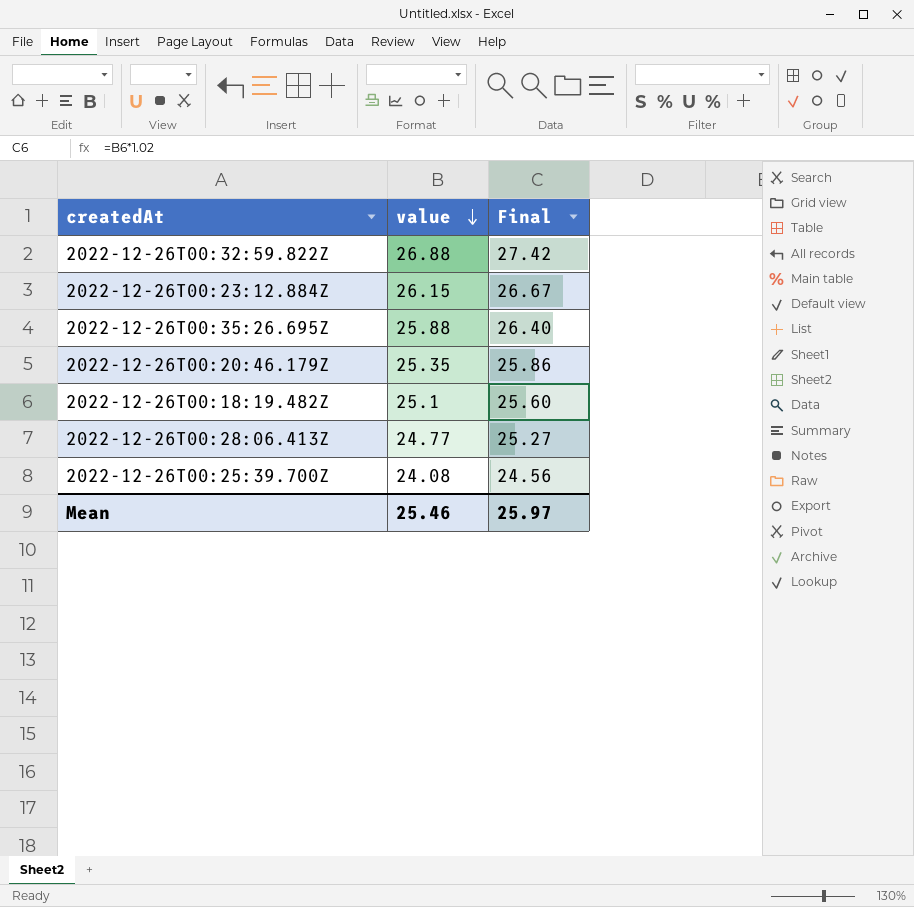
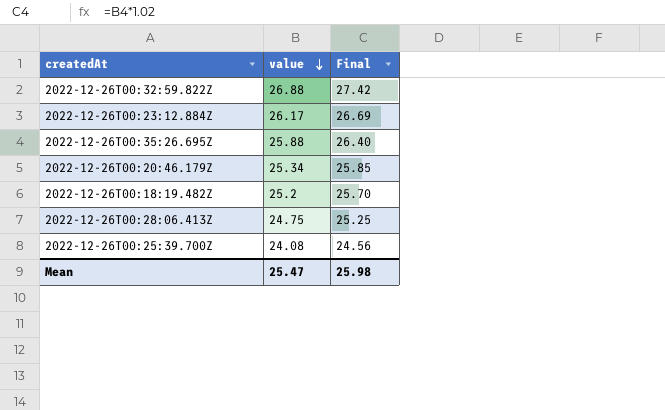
2022-12-26T00:23:12.884Z | value: 26.15 -> 26.17
2022-12-26T00:23:12.884Z | Final: 26.67 -> 26.69
2022-12-26T00:20:46.179Z | value: 25.35 -> 25.34
2022-12-26T00:20:46.179Z | Final: 25.86 -> 25.85
2022-12-26T00:18:19.482Z | value: 25.1 -> 25.2
2022-12-26T00:18:19.482Z | Final: 25.60 -> 25.70
2022-12-26T00:28:06.413Z | value: 24.77 -> 24.75
2022-12-26T00:28:06.413Z | Final: 25.27 -> 25.25
Mean | value: 25.46 -> 25.47
Mean | Final: 25.97 -> 25.98

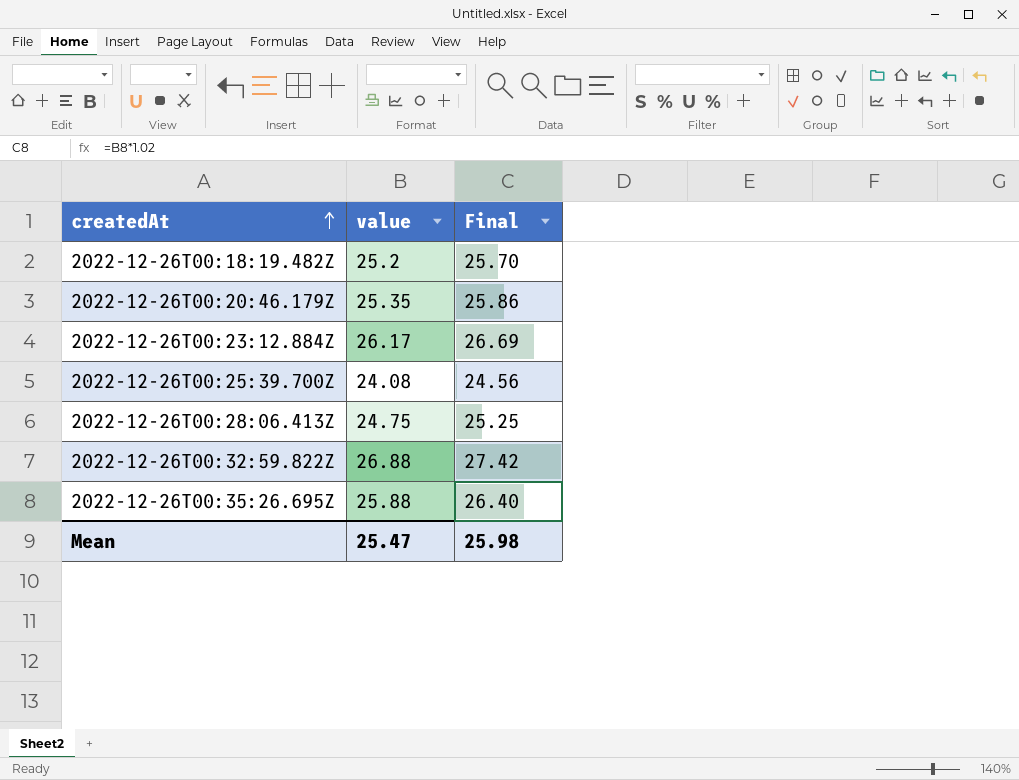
row order: value descending -> createdAt ascending
2022-12-26T00:20:46.179Z | value: 25.34 -> 25.35
2022-12-26T00:20:46.179Z | Final: 25.85 -> 25.86

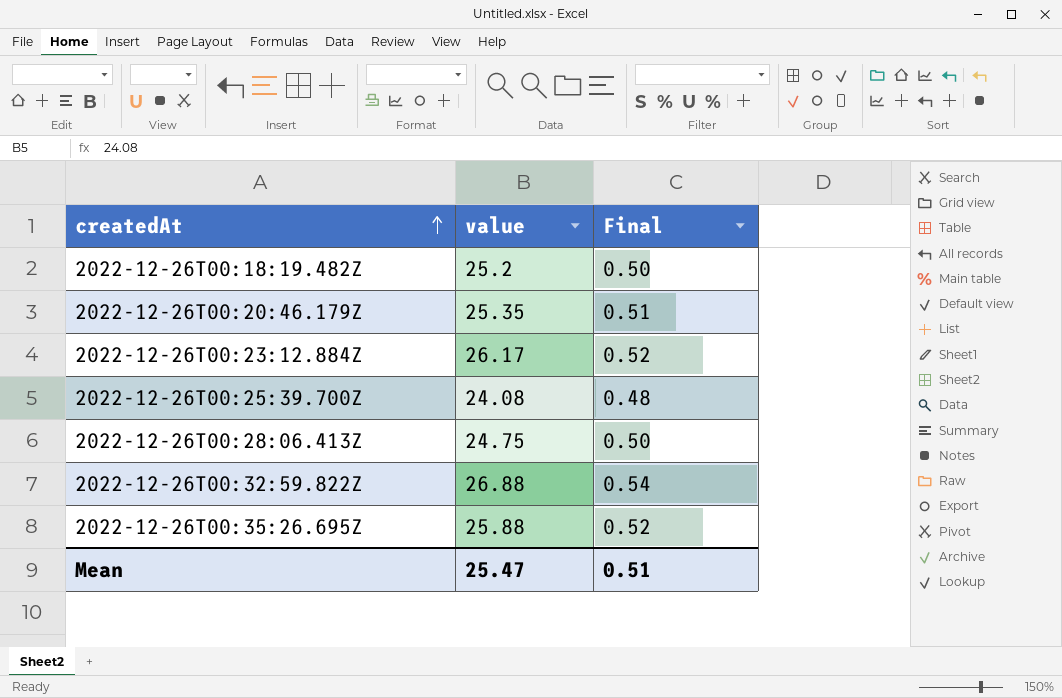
column Final | formula: [value] * 1.02 -> [value] * 0.02
Mean | Final: 25.98 -> 0.51

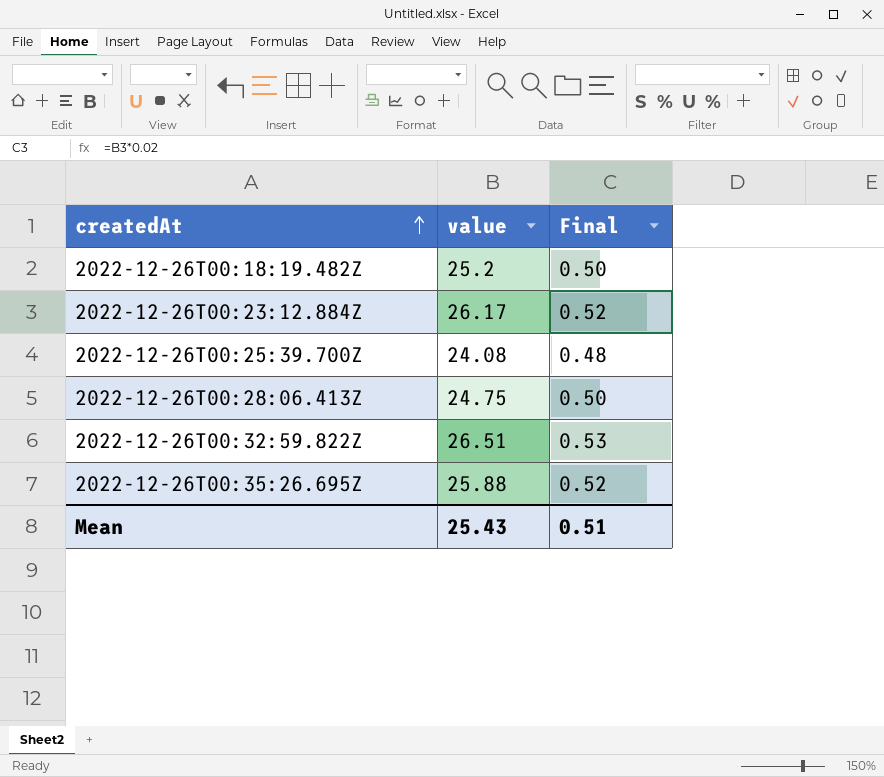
row 2022-12-26T00:20:46.179Z: 25.35 | 0.51 -> none
2022-12-26T00:32:59.822Z | value: 26.88 -> 26.51
2022-12-26T00:32:59.822Z | Final: 0.54 -> 0.53
Mean | value: 25.47 -> 25.43

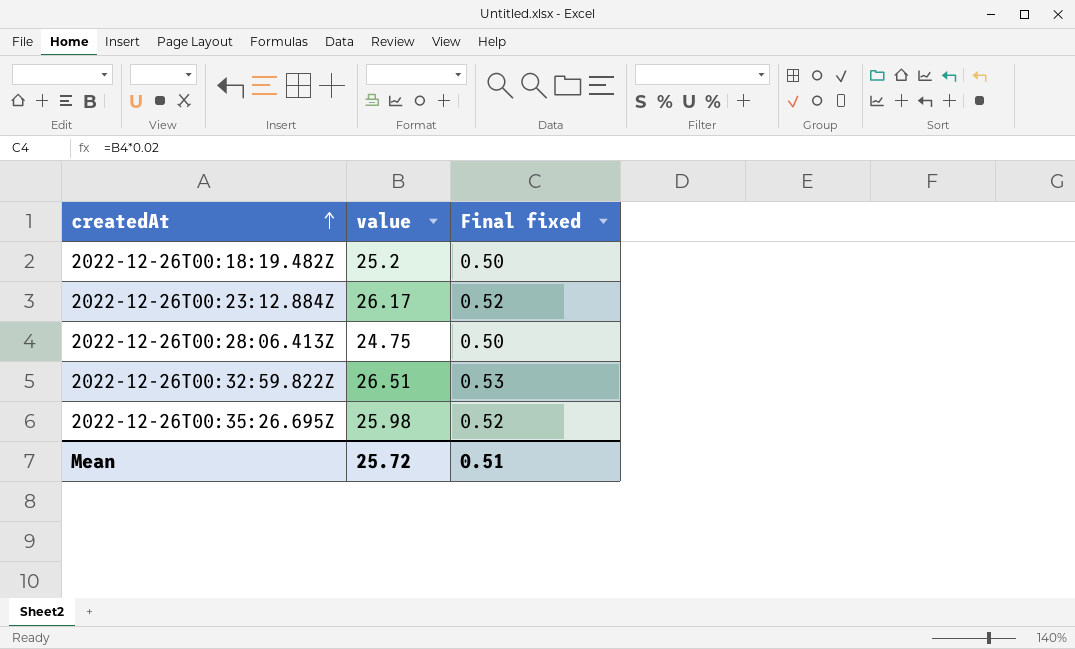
column name: Final -> Final fixed
row 2022-12-26T00:25:39.700Z: 24.08 | 0.48 -> none
2022-12-26T00:35:26.695Z | value: 25.88 -> 25.98
Mean | value: 25.43 -> 25.72

